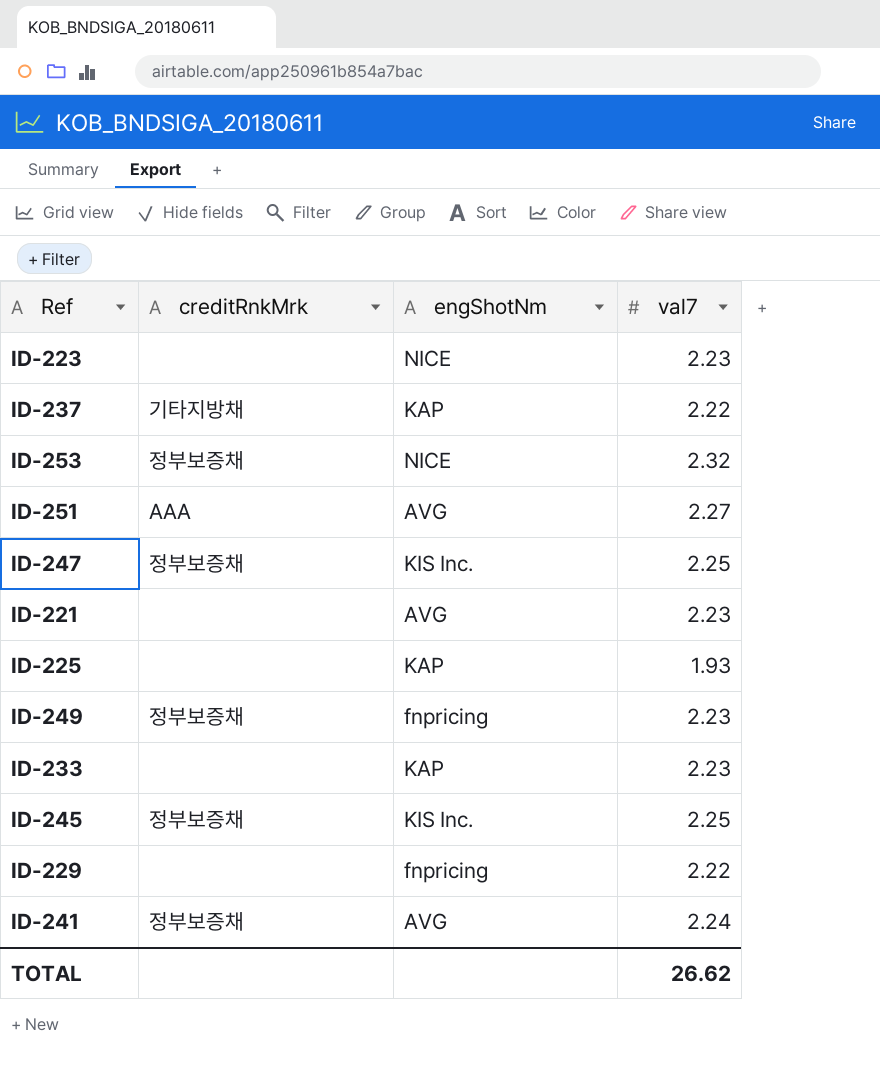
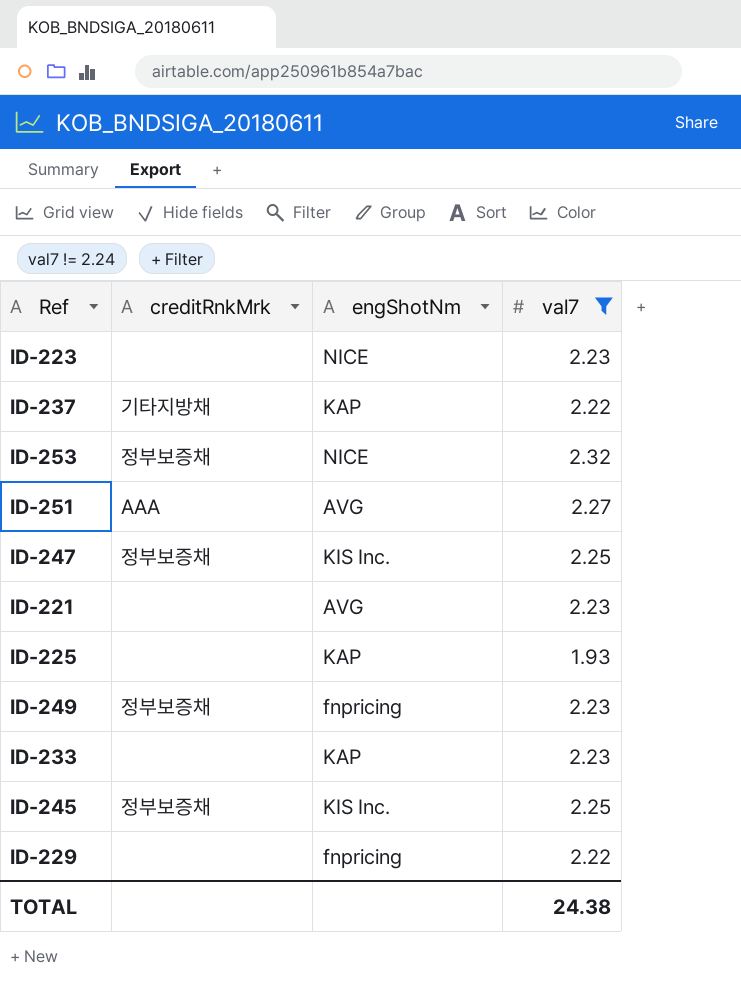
filter: none -> val7 != 2.24
TOTAL | val7: 26.62 -> 24.38

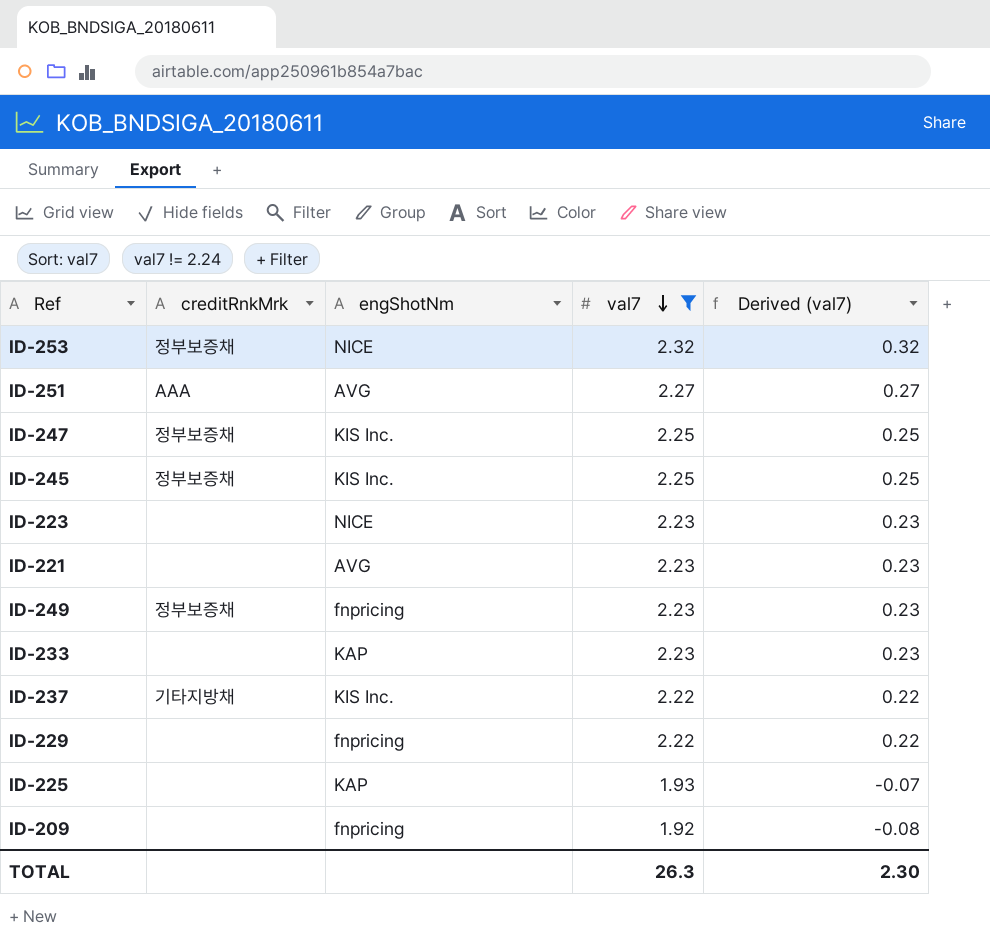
row order: none -> val7 descending
column Derived (val7) | formula: none -> [val7] - 2
ID-237 | engShotNm: KAP -> KIS Inc.
row ID-209: none -> none | fnpricing | 1.92 | -0.08
TOTAL | val7: 24.38 -> 26.3

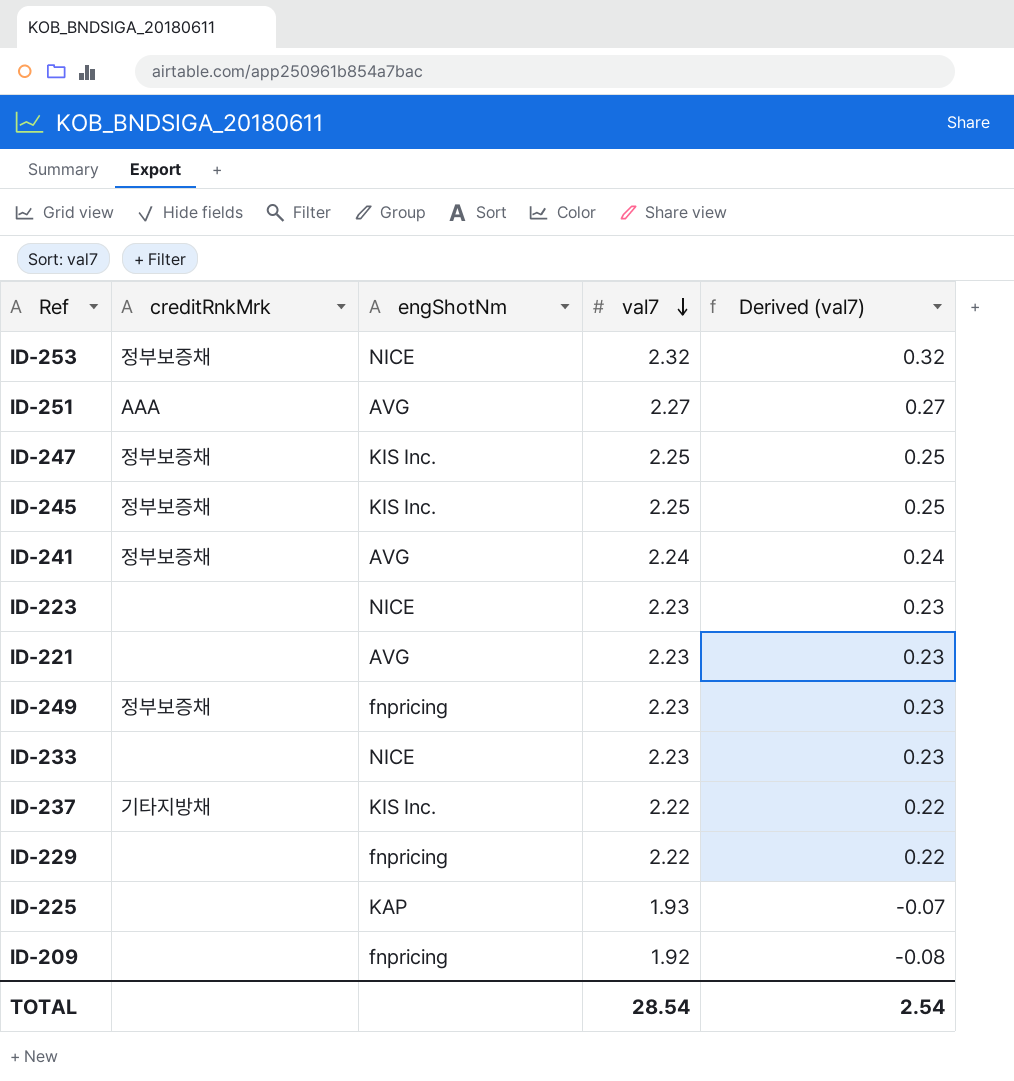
filter: val7 != 2.24 -> none
ID-233 | engShotNm: KAP -> NICE
TOTAL | val7: 26.3 -> 28.54
TOTAL | Derived (val7): 2.30 -> 2.54

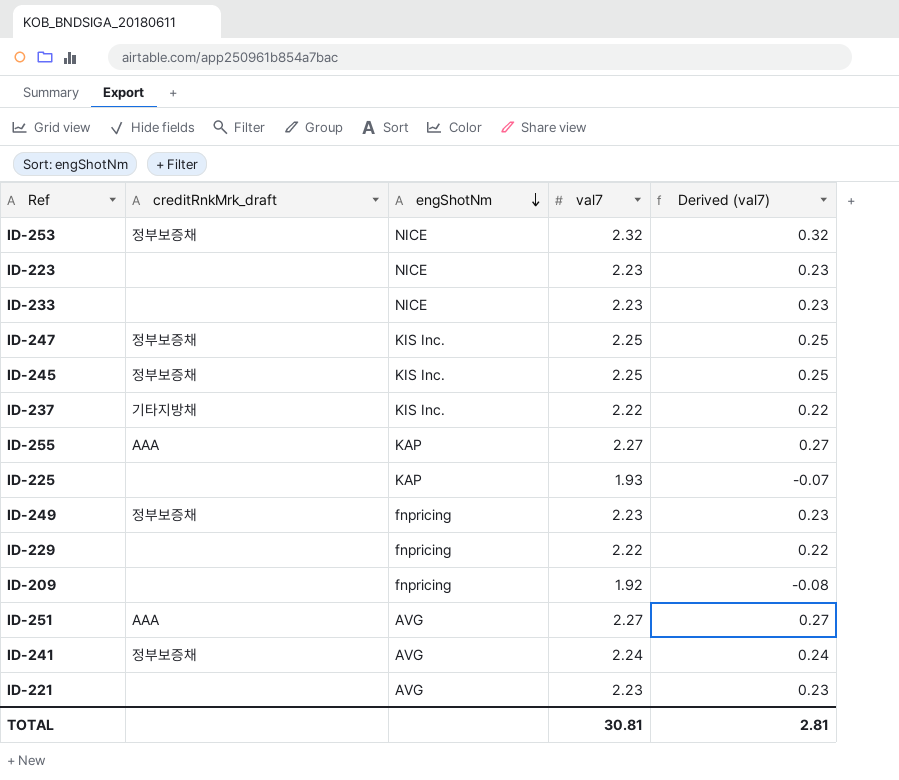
row order: val7 descending -> engShotNm descending
column name: creditRnkMrk -> creditRnkMrk_draft
row ID-255: none -> AAA | KAP | 2.27 | 0.27
TOTAL | val7: 28.54 -> 30.81
TOTAL | Derived (val7): 2.54 -> 2.81

